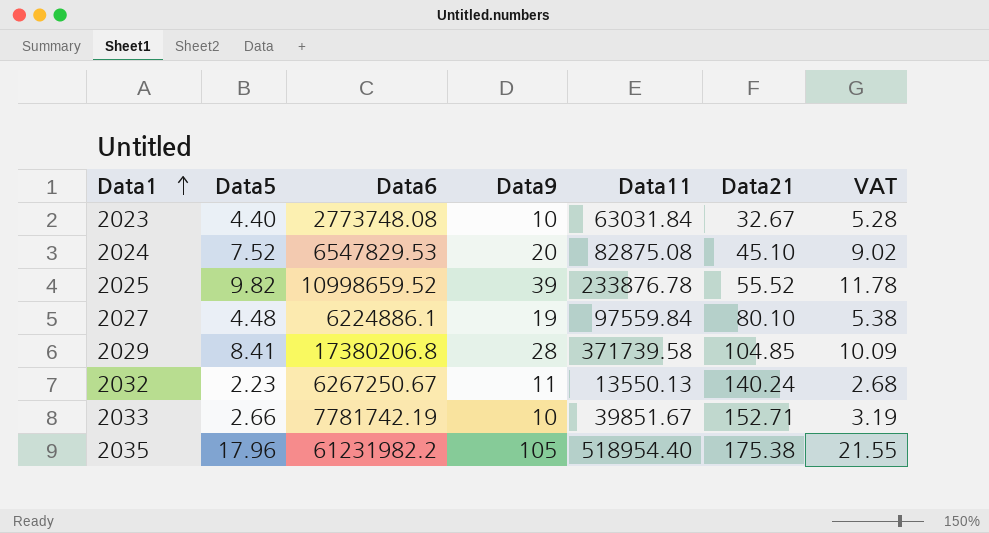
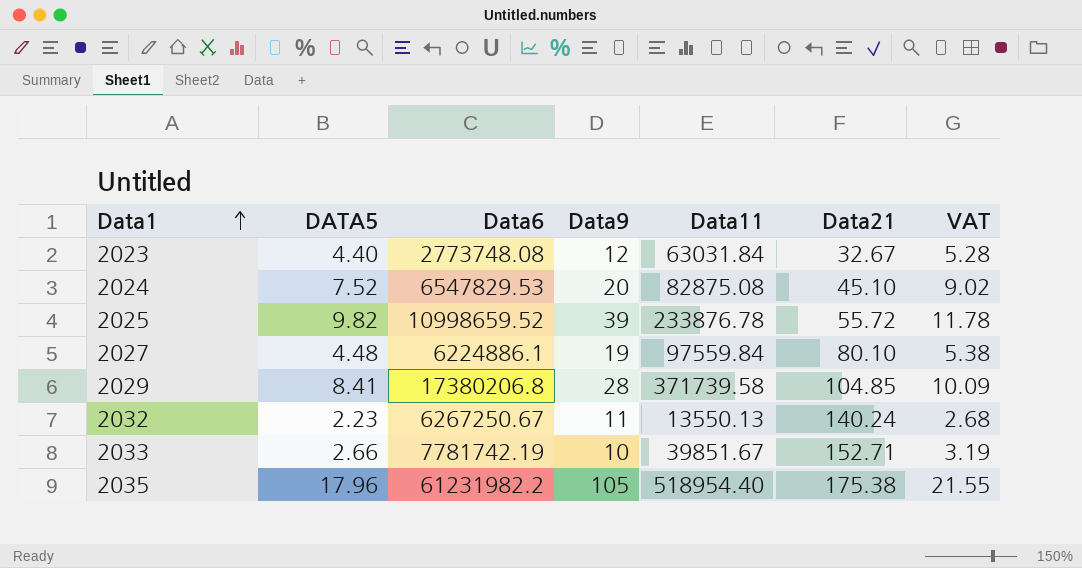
column name: Data5 -> DATA5
2023 | Data9: 10 -> 12
2025 | Data21: 55.52 -> 55.72

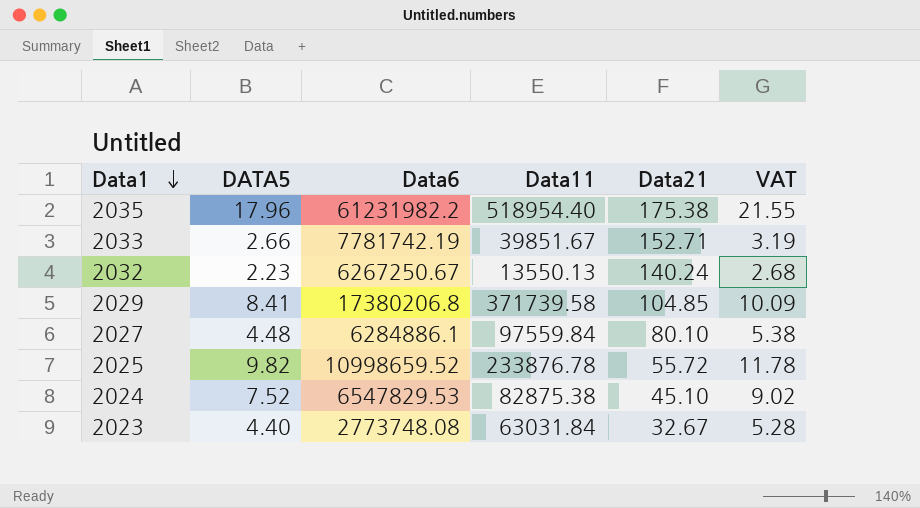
row order: Data1 ascending -> Data1 descending
column Data9 | position: 4 -> none
2027 | Data6: 6224886.1 -> 6284886.1
2024 | Data11: 82875.08 -> 82875.38

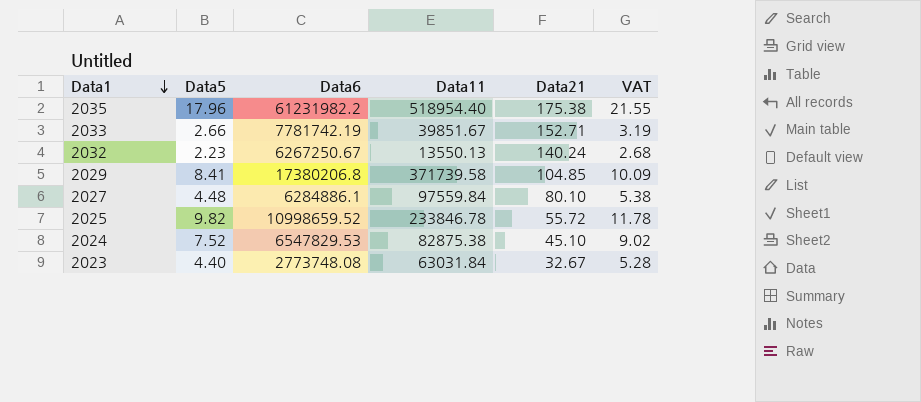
column name: DATA5 -> Data5
2025 | Data11: 233876.78 -> 233846.78

